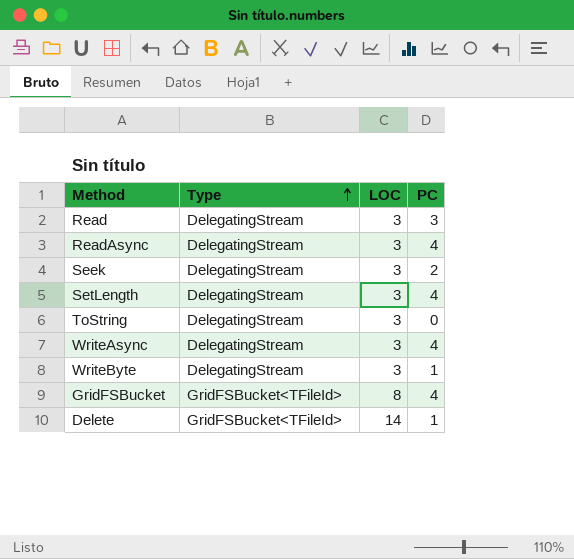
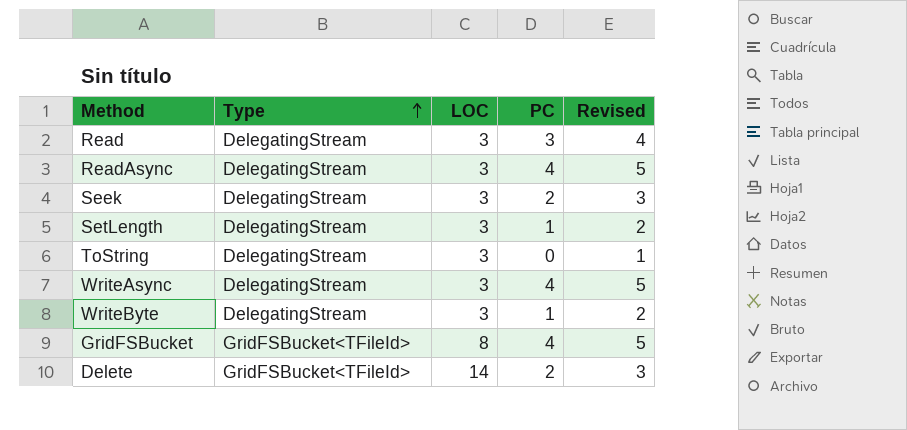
column Revised | formula: none -> [PC] + 1
SetLength | PC: 4 -> 1
Delete | PC: 1 -> 2

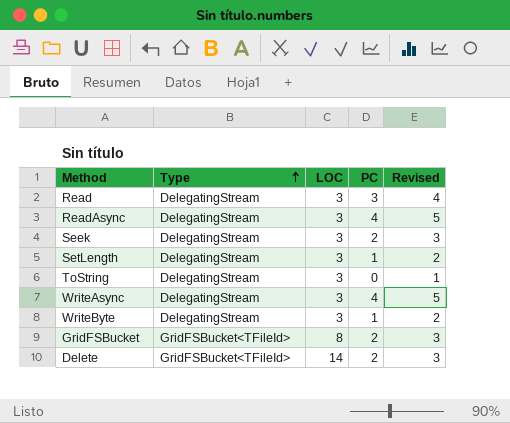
GridFSBucket | PC: 4 -> 2
GridFSBucket | Revised: 5 -> 3

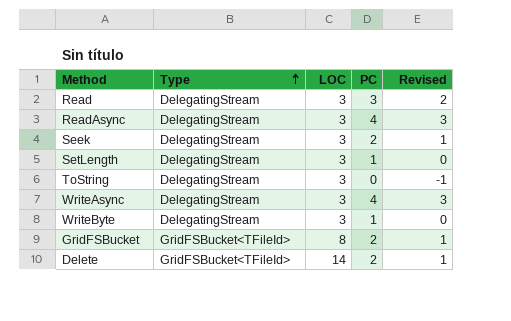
column Revised | formula: [PC] + 1 -> [PC] - 1

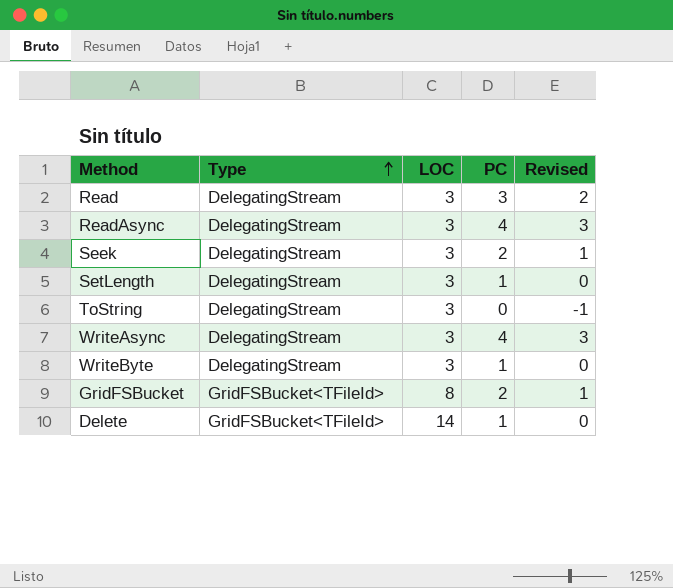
Delete | PC: 2 -> 1
Delete | Revised: 1 -> 0

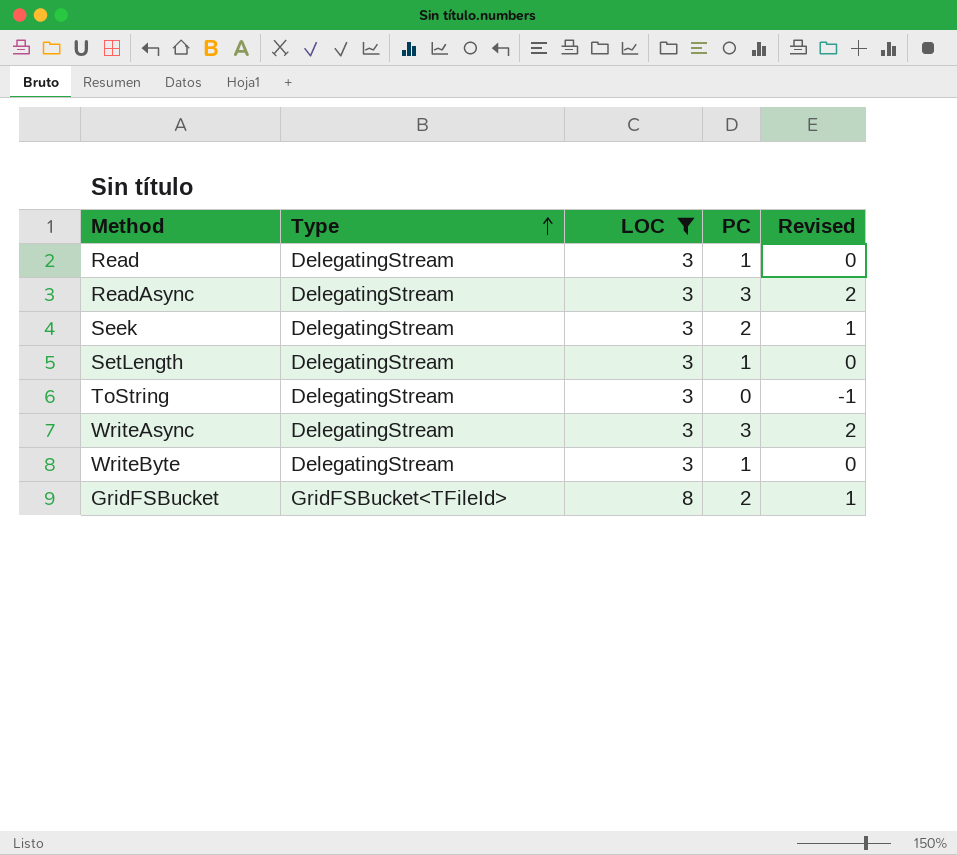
filter: none -> LOC != 14
Read | PC: 3 -> 1
Read | Revised: 2 -> 0
ReadAsync | PC: 4 -> 3
ReadAsync | Revised: 3 -> 2
WriteAsync | PC: 4 -> 3
WriteAsync | Revised: 3 -> 2

